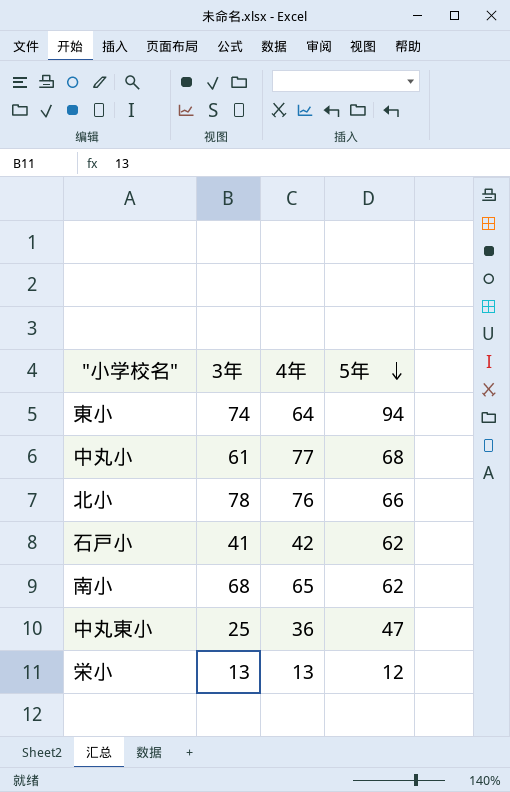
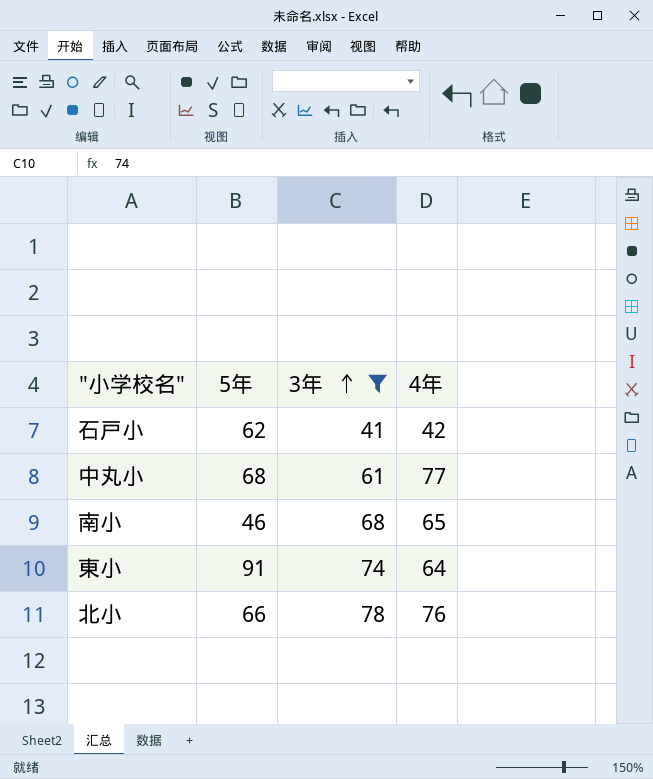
filter: none -> 3年 >= 41
row order: 5年 descending -> 3年 ascending
column 5年 | position: 4 -> 2
南小 | 5年: 62 -> 46
東小 | 5年: 94 -> 91

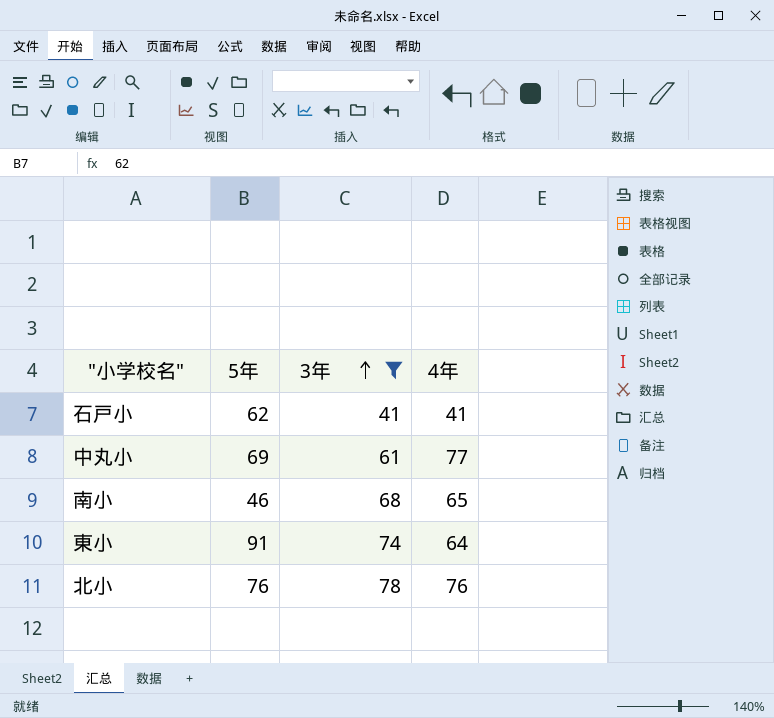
石戸小 | 4年: 42 -> 41
中丸小 | 5年: 68 -> 69
北小 | 5年: 66 -> 76

